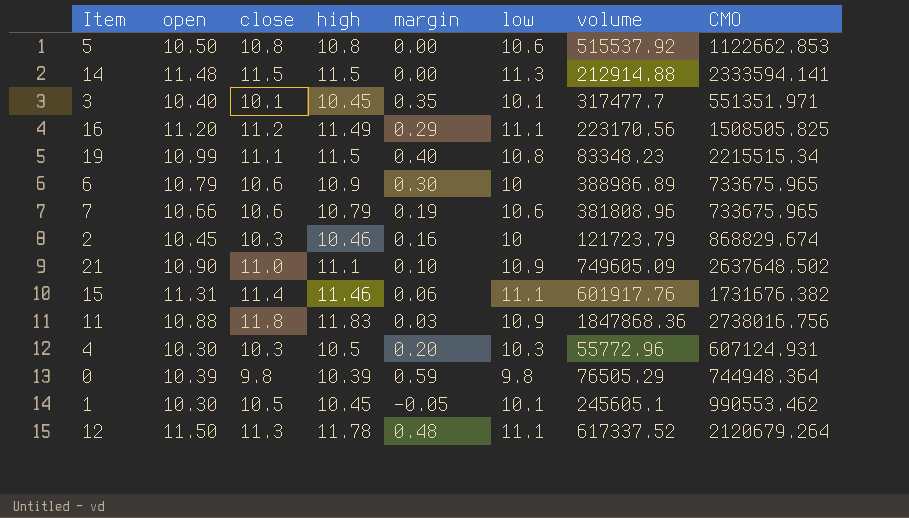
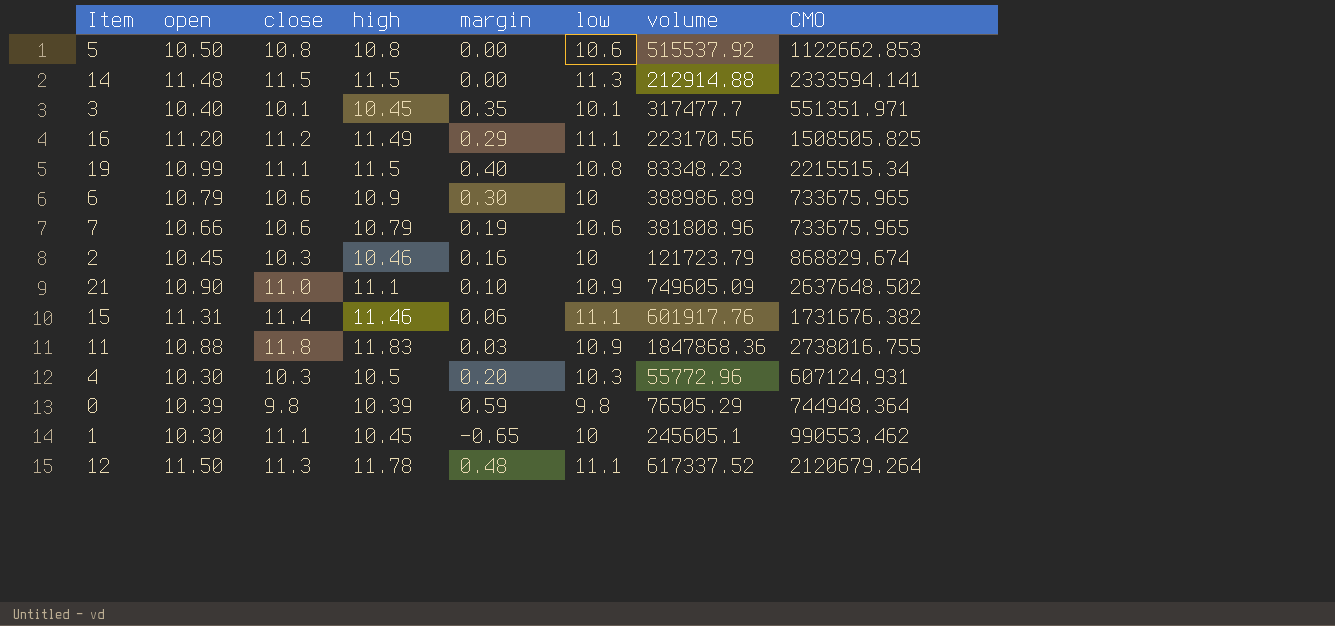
11 | CMO: 2738016.756 -> 2738016.755
1 | close: 10.5 -> 11.1
1 | margin: -0.05 -> -0.65
1 | low: 10.1 -> 10

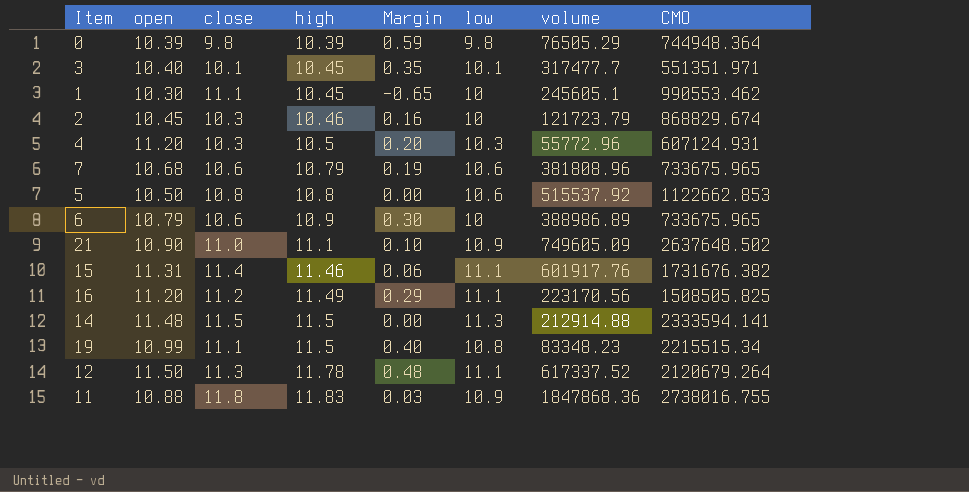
row order: none -> high ascending
column name: margin -> Margin
4 | open: 10.30 -> 11.20
7 | open: 10.66 -> 10.68

